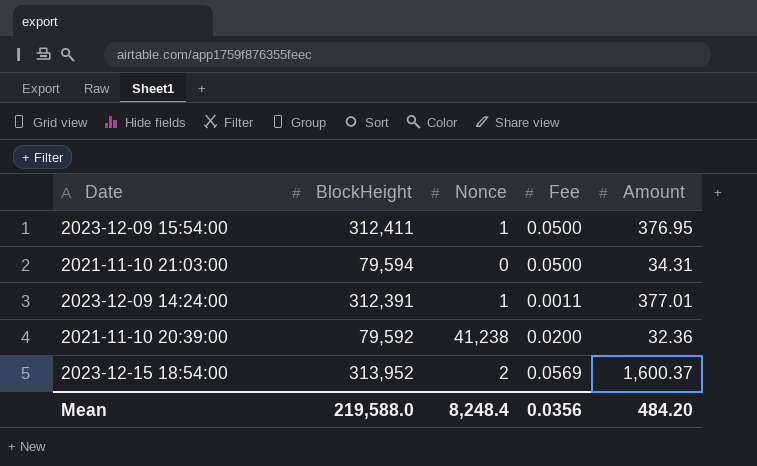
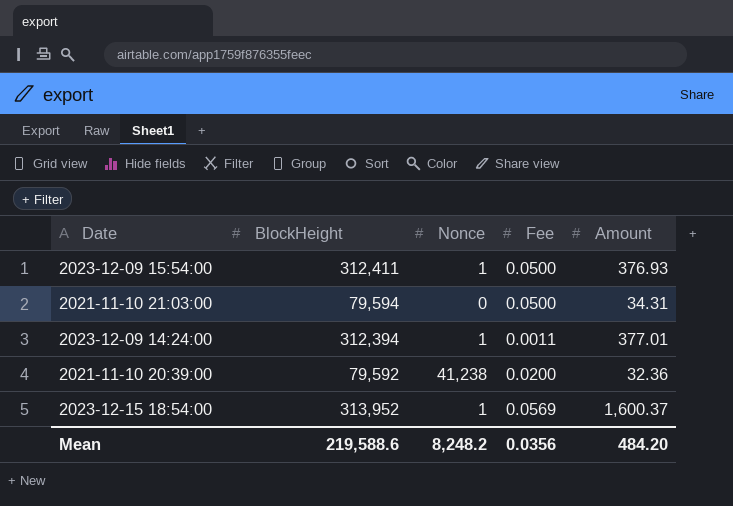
2023-12-09 15:54:00 | Amount: 376.95 -> 376.93
2023-12-09 14:24:00 | BlockHeight: 312,391 -> 312,394
2023-12-15 18:54:00 | Nonce: 2 -> 1
Mean | BlockHeight: 219,588.0 -> 219,588.6
Mean | Nonce: 8,248.4 -> 8,248.2

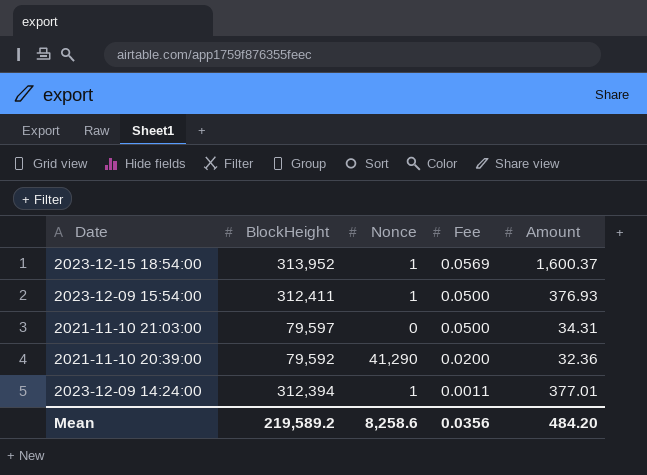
row order: none -> Fee descending
2021-11-10 21:03:00 | BlockHeight: 79,594 -> 79,597
2021-11-10 20:39:00 | Nonce: 41,238 -> 41,290
Mean | BlockHeight: 219,588.6 -> 219,589.2
Mean | Nonce: 8,248.2 -> 8,258.6

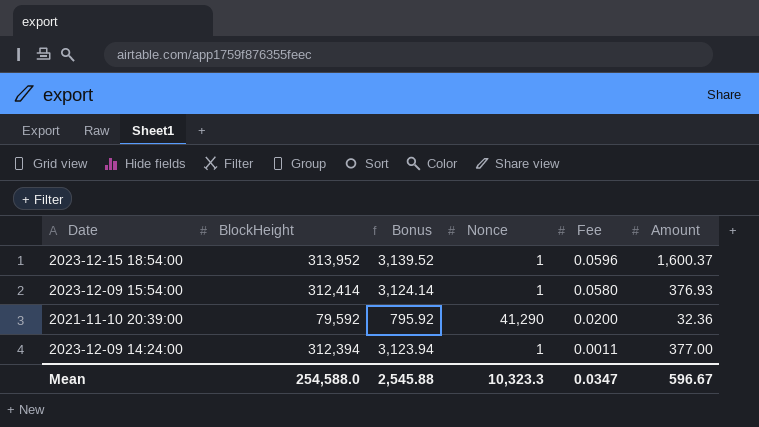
column Bonus | formula: none -> [BlockHeight] * 0.01
row 2021-11-10 21:03:00: 79,597 | 0 | 0.0500 | 34.31 -> none
2023-12-15 18:54:00 | Fee: 0.0569 -> 0.0596
2023-12-09 15:54:00 | BlockHeight: 312,411 -> 312,414
2023-12-09 15:54:00 | Fee: 0.0500 -> 0.0580
2023-12-09 14:24:00 | Amount: 377.01 -> 377.00
Mean | BlockHeight: 219,589.2 -> 254,588.0
Mean | Nonce: 8,258.6 -> 10,323.3
Mean | Fee: 0.0356 -> 0.0347
Mean | Amount: 484.20 -> 596.67

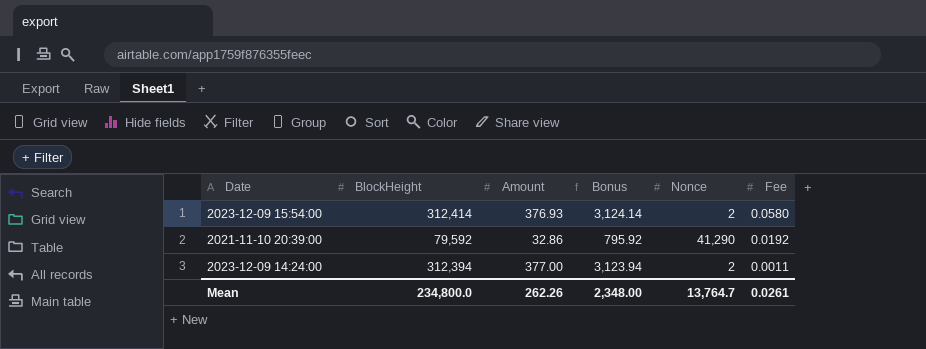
column Amount | position: 6 -> 3
row 2023-12-15 18:54:00: 313,952 | 3,139.52 | 1 | 0.0596 | 1,600.37 -> none
2023-12-09 15:54:00 | Nonce: 1 -> 2
2021-11-10 20:39:00 | Amount: 32.36 -> 32.86
2021-11-10 20:39:00 | Fee: 0.0200 -> 0.0192
2023-12-09 14:24:00 | Nonce: 1 -> 2
Mean | BlockHeight: 254,588.0 -> 234,800.0
Mean | Amount: 596.67 -> 262.26
Mean | Bonus: 2,545.88 -> 2,348.00
Mean | Nonce: 10,323.3 -> 13,764.7
Mean | Fee: 0.0347 -> 0.0261

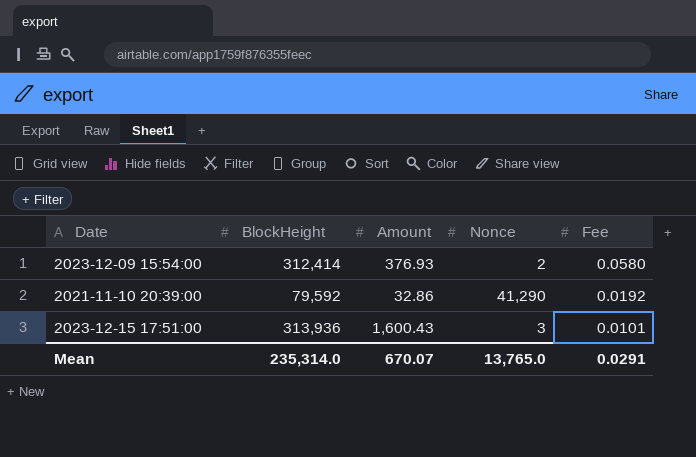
column Bonus | formula: [BlockHeight] * 0.01 -> none
row 2023-12-09 14:24:00: 312,394 | 377.00 | 3,123.94 | 2 | 0.0011 -> none
row 2023-12-15 17:51:00: none -> 313,936 | 1,600.43 | 3 | 0.0101
Mean | BlockHeight: 234,800.0 -> 235,314.0
Mean | Amount: 262.26 -> 670.07
Mean | Nonce: 13,764.7 -> 13,765.0
Mean | Fee: 0.0261 -> 0.0291

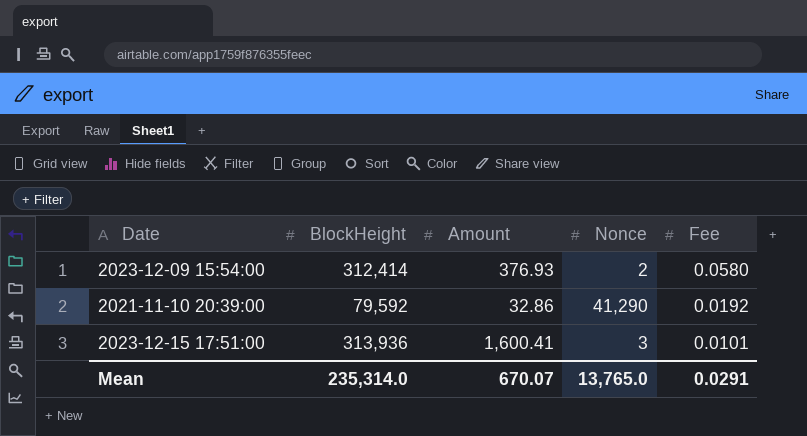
2023-12-15 17:51:00 | Amount: 1,600.43 -> 1,600.41

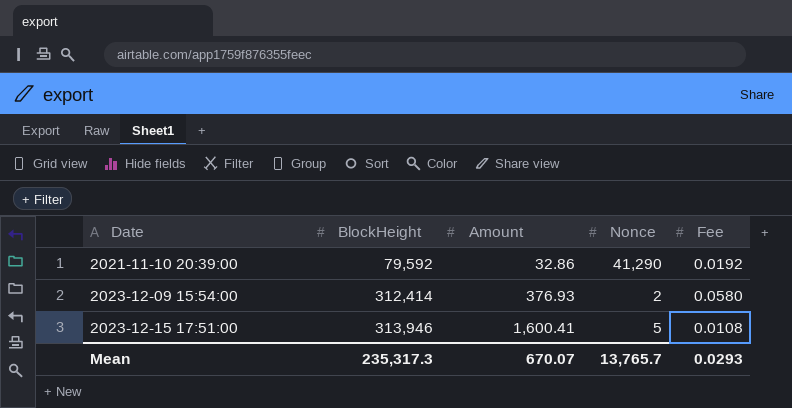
row order: Fee descending -> Date ascending
2023-12-15 17:51:00 | BlockHeight: 313,936 -> 313,946
2023-12-15 17:51:00 | Nonce: 3 -> 5
2023-12-15 17:51:00 | Fee: 0.0101 -> 0.0108
Mean | BlockHeight: 235,314.0 -> 235,317.3
Mean | Nonce: 13,765.0 -> 13,765.7
Mean | Fee: 0.0291 -> 0.0293

